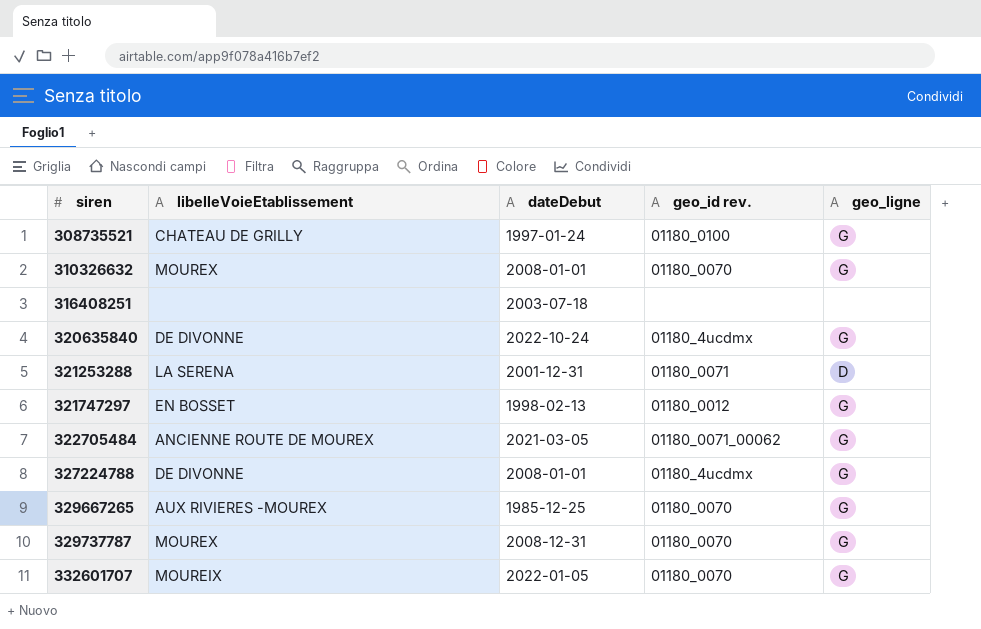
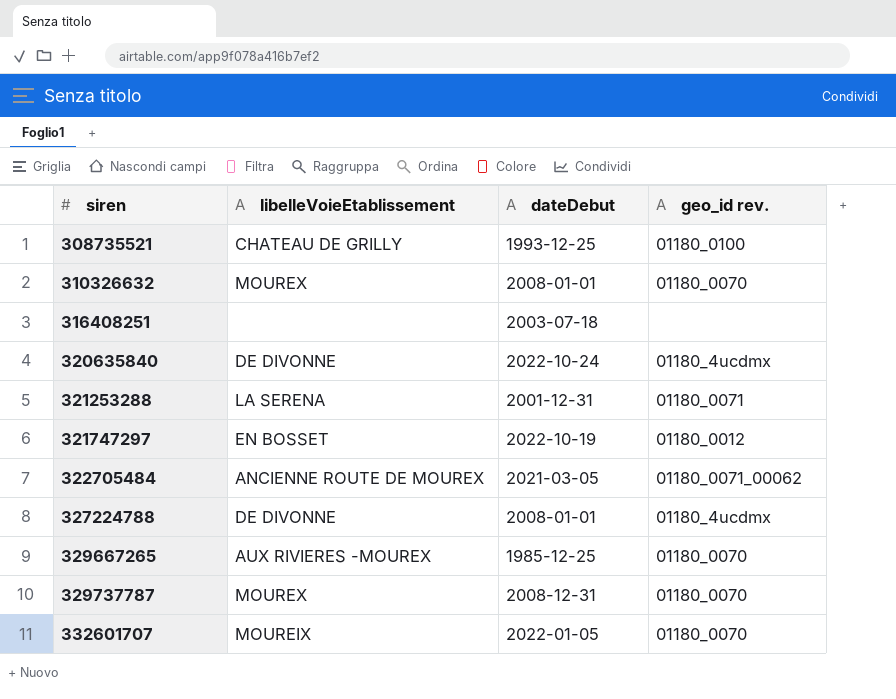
column geo_ligne | position: 5 -> none
308735521 | dateDebut: 1997-01-24 -> 1993-12-25
321747297 | dateDebut: 1998-02-13 -> 2022-10-19

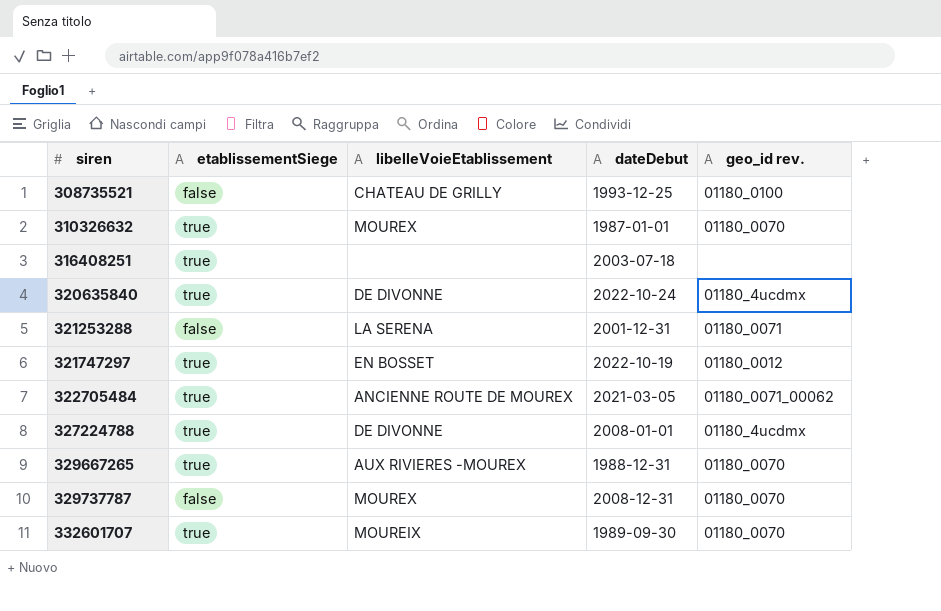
column etablissementSiege | position: none -> 2
310326632 | dateDebut: 2008-01-01 -> 1987-01-01
329667265 | dateDebut: 1985-12-25 -> 1988-12-31
332601707 | dateDebut: 2022-01-05 -> 1989-09-30

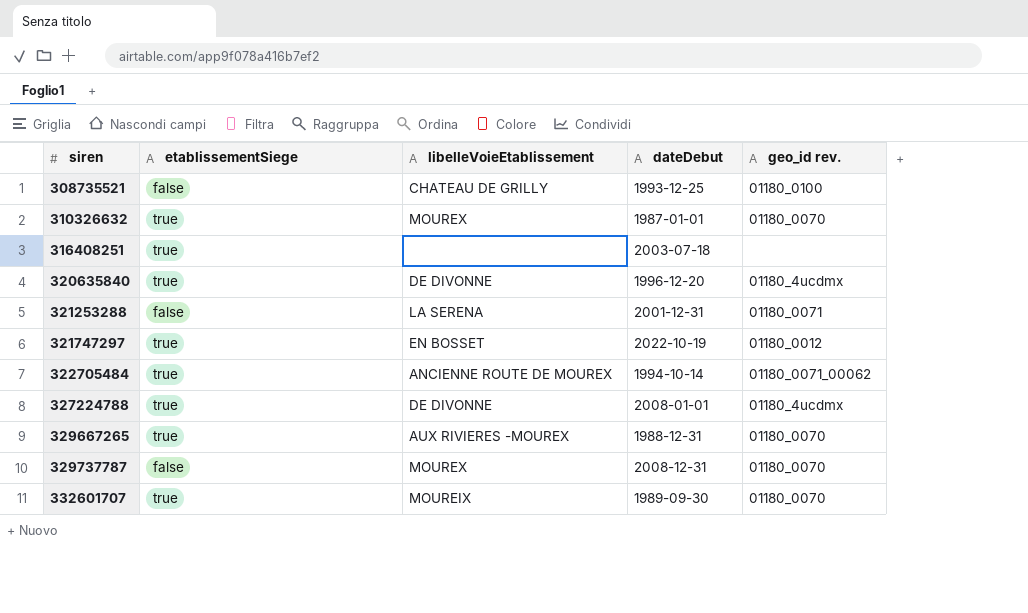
320635840 | dateDebut: 2022-10-24 -> 1996-12-20
322705484 | dateDebut: 2021-03-05 -> 1994-10-14

